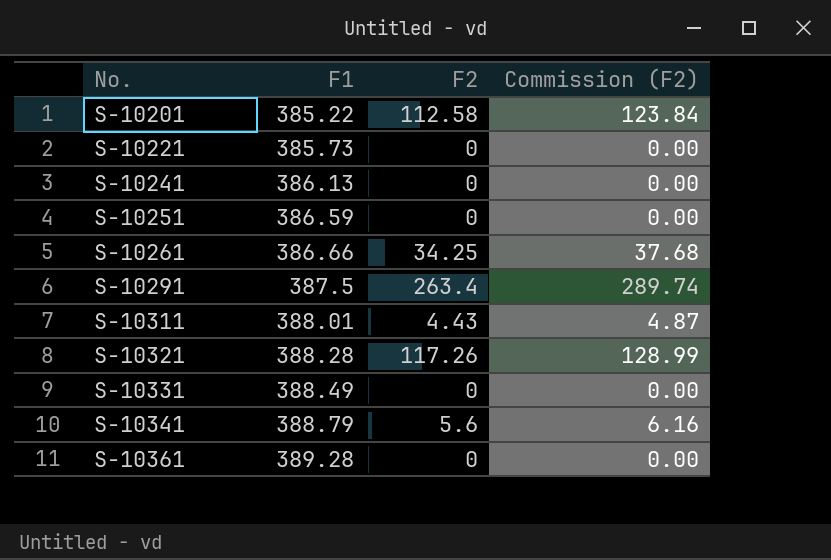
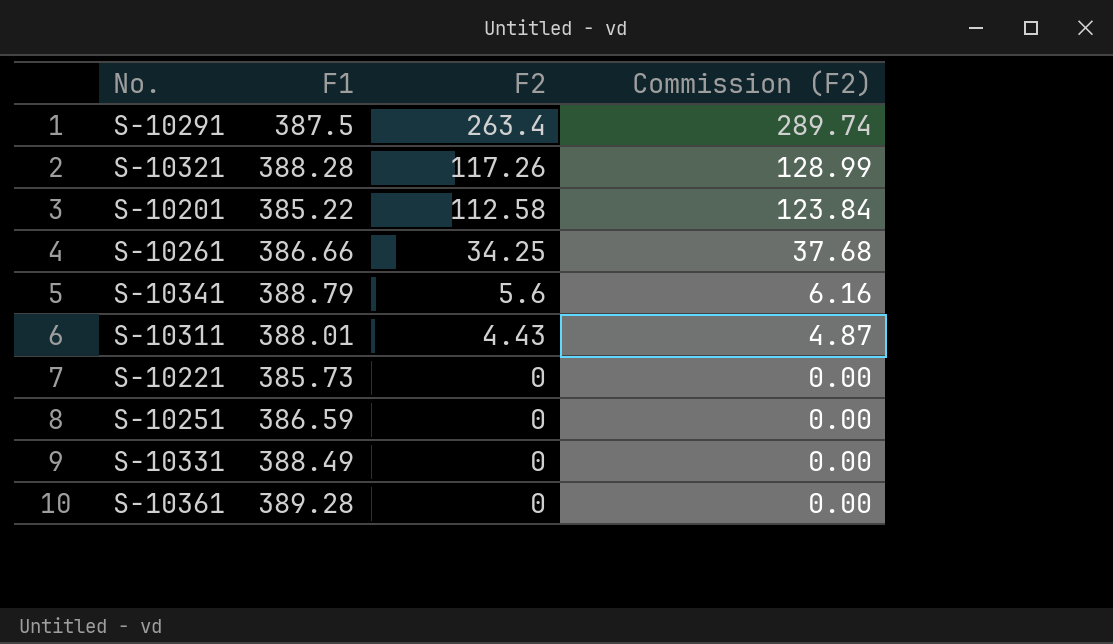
row order: No. ascending -> F2 descending
row S-10241: 386.13 | 0 | 0.00 -> none

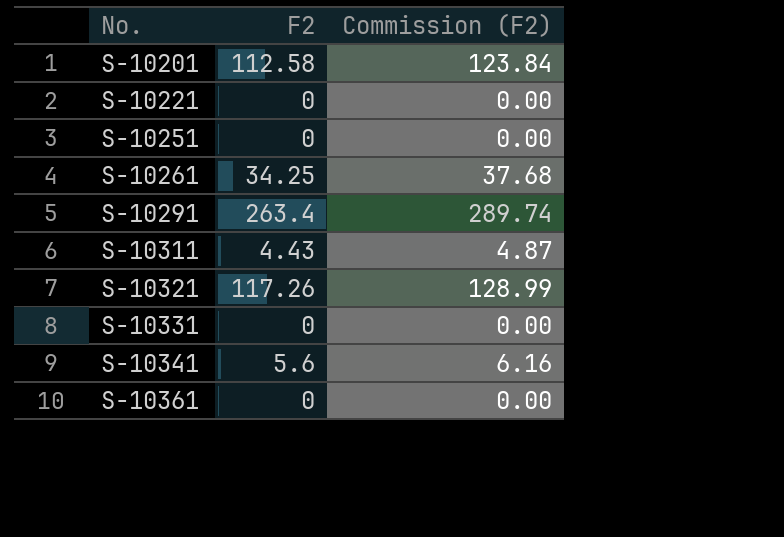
row order: F2 descending -> No. ascending
column F1 | position: 2 -> none

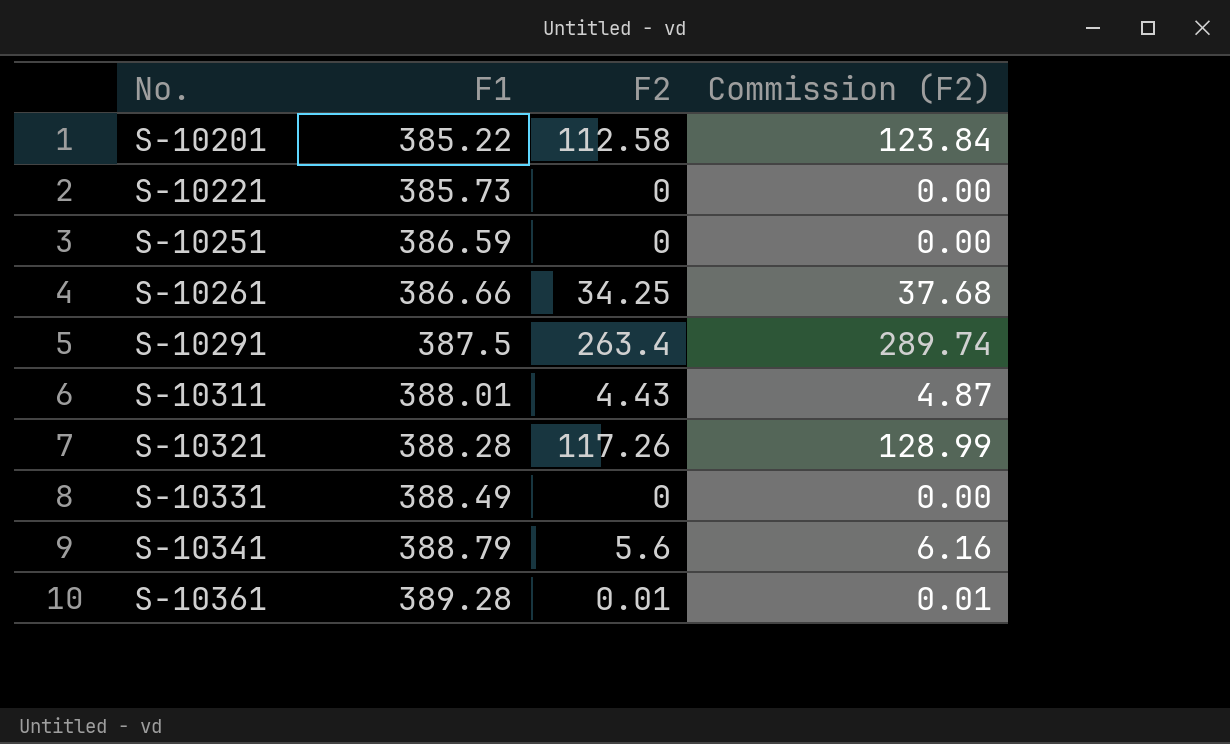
column F1 | position: none -> 2
S-10361 | F2: 0 -> 0.01
S-10361 | Commission (F2): 0.00 -> 0.01

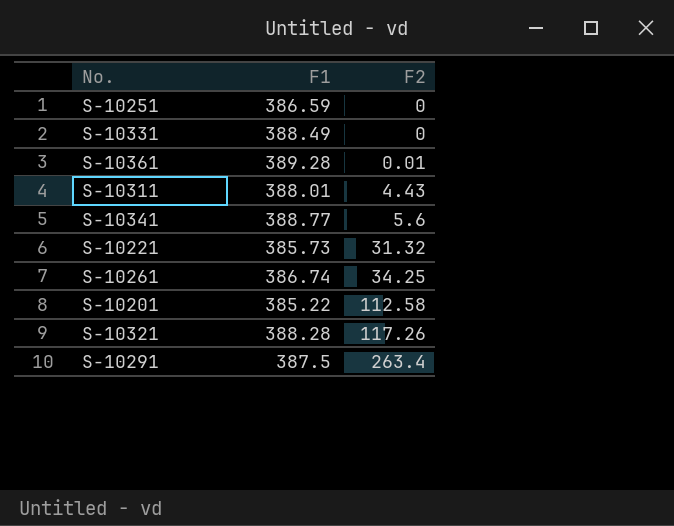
row order: No. ascending -> F2 ascending
column Commission (F2) | formula: [F2] * 1.1 -> none
S-10341 | F1: 388.79 -> 388.77
S-10221 | F2: 0 -> 31.32
S-10261 | F1: 386.66 -> 386.74

